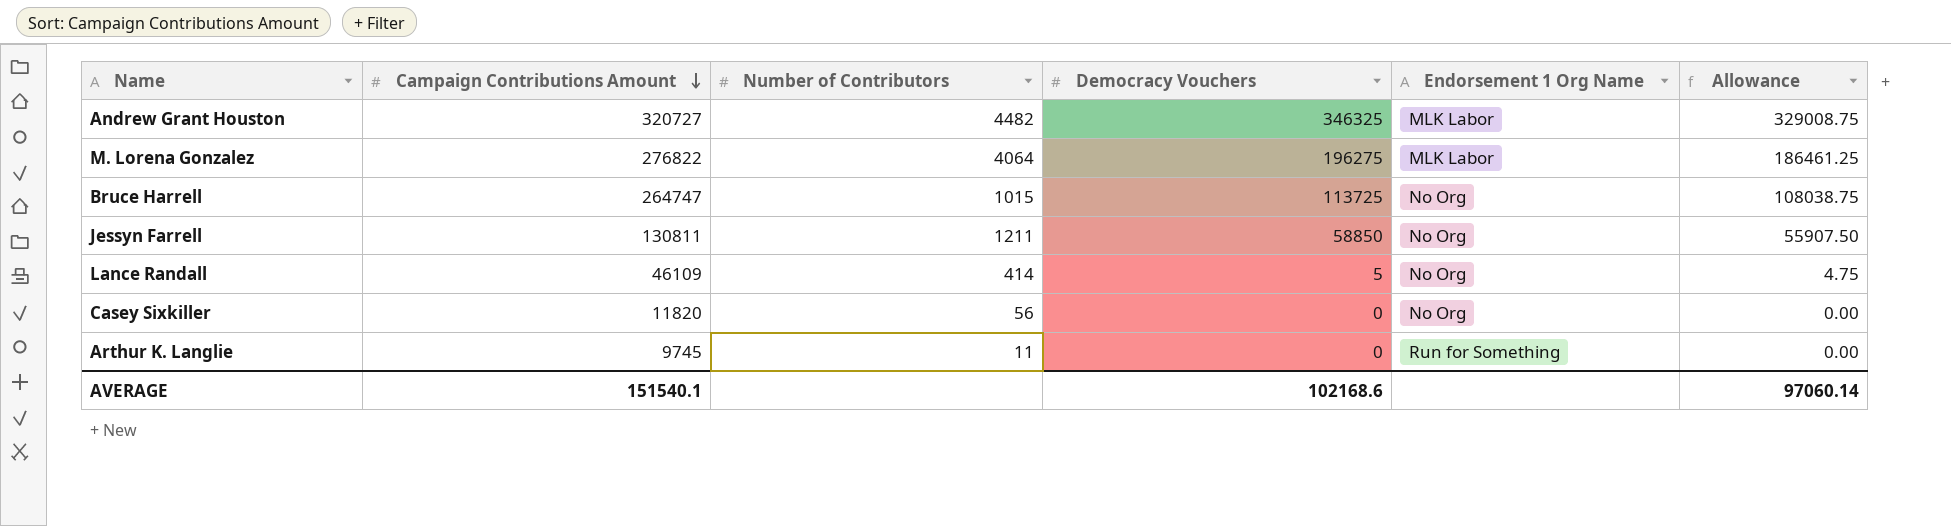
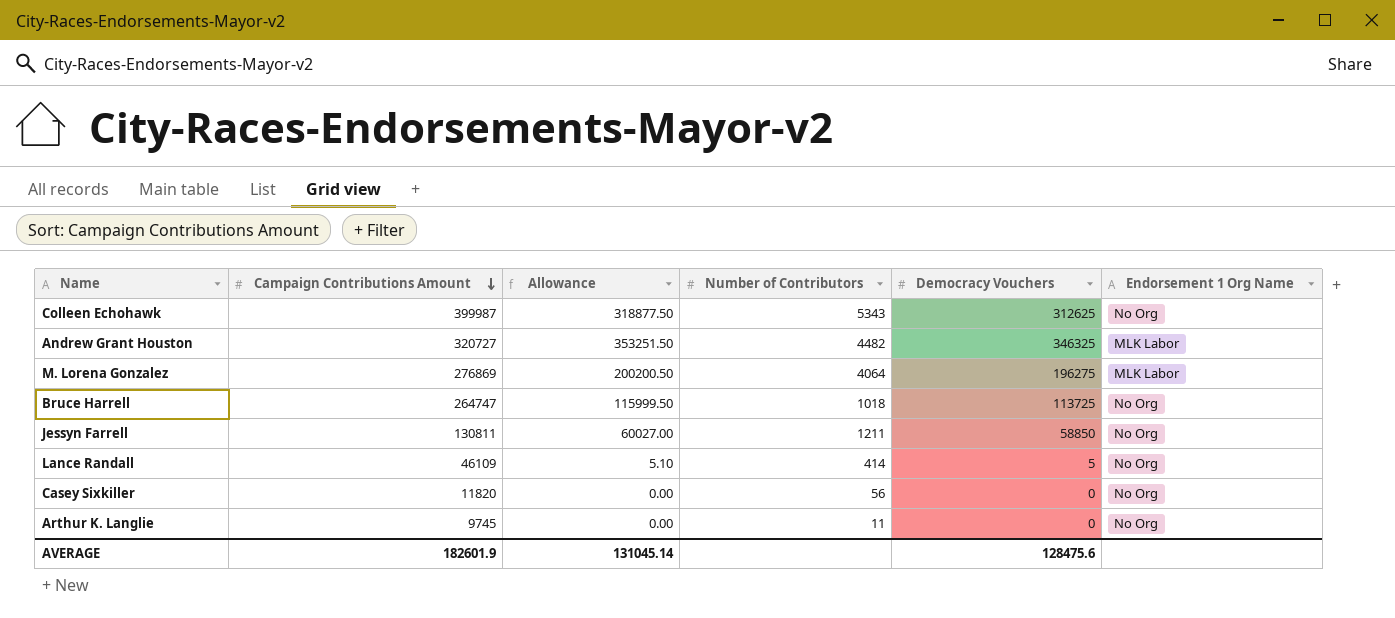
column Allowance | formula: [Democracy Vouchers] * 0.95 -> [Democracy Vouchers] * 1.02
column Allowance | position: 6 -> 3
row Colleen Echohawk: none -> 399987 | 318877.50 | 5343 | 312625 | No Org
M. Lorena Gonzalez | Campaign Contributions Amount: 276822 -> 276869
Bruce Harrell | Number of Contributors: 1015 -> 1018
Arthur K. Langlie | Endorsement 1 Org Name: Run for Something -> No Org
AVERAGE | Campaign Contributions Amount: 151540.1 -> 182601.9
AVERAGE | Allowance: 97060.14 -> 131045.14
AVERAGE | Democracy Vouchers: 102168.6 -> 128475.6

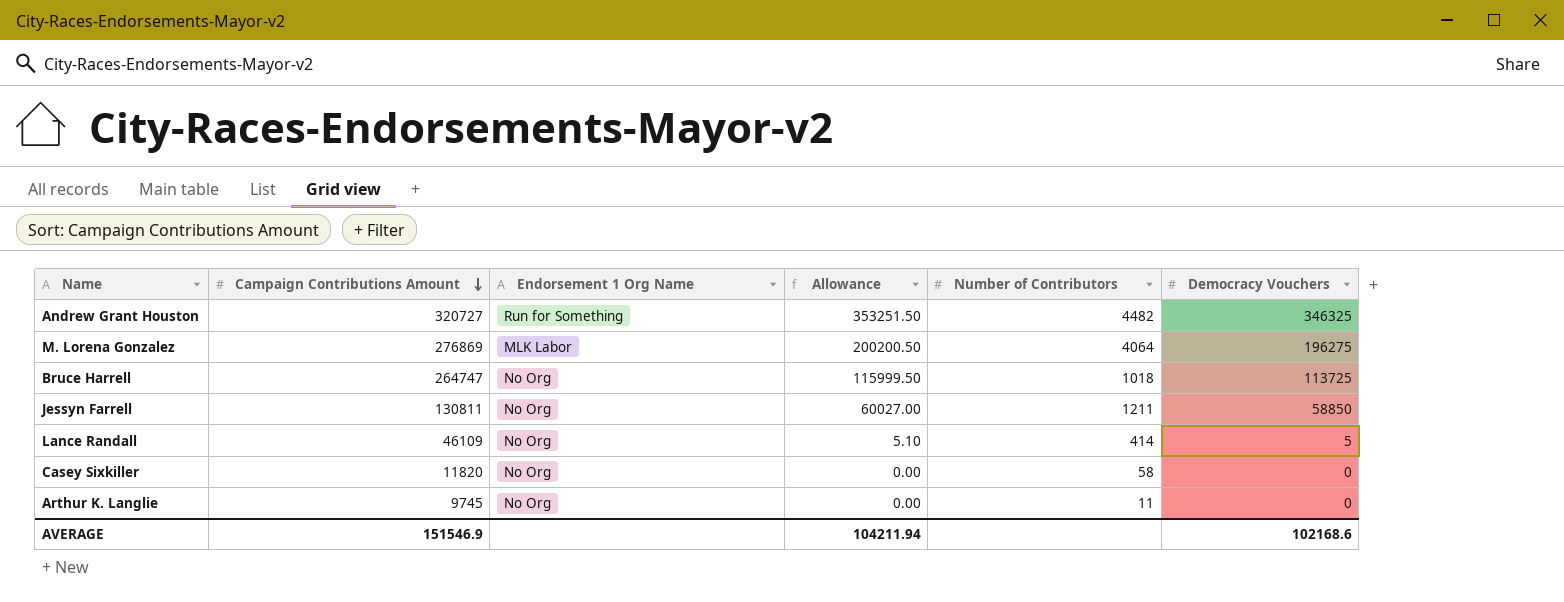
column Endorsement 1 Org Name | position: 6 -> 3
row Colleen Echohawk: 399987 | 318877.50 | 5343 | 312625 | No Org -> none
Andrew Grant Houston | Endorsement 1 Org Name: MLK Labor -> Run for Something
Casey Sixkiller | Number of Contributors: 56 -> 58
AVERAGE | Campaign Contributions Amount: 182601.9 -> 151546.9
AVERAGE | Allowance: 131045.14 -> 104211.94
AVERAGE | Democracy Vouchers: 128475.6 -> 102168.6

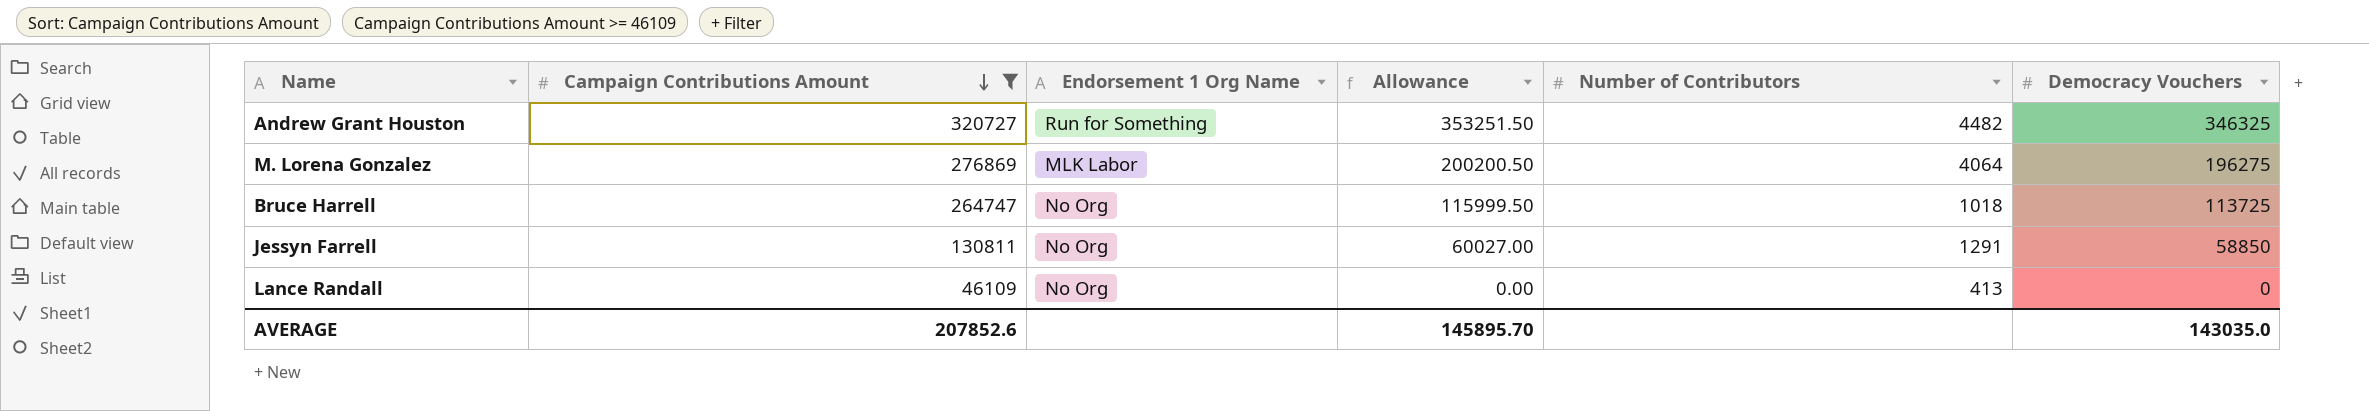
filter: none -> Campaign Contributions Amount >= 46109
Jessyn Farrell | Number of Contributors: 1211 -> 1291
Lance Randall | Allowance: 5.10 -> 0.00
Lance Randall | Number of Contributors: 414 -> 413
Lance Randall | Democracy Vouchers: 5 -> 0
AVERAGE | Campaign Contributions Amount: 151546.9 -> 207852.6
AVERAGE | Allowance: 104211.94 -> 145895.70
AVERAGE | Democracy Vouchers: 102168.6 -> 143035.0

